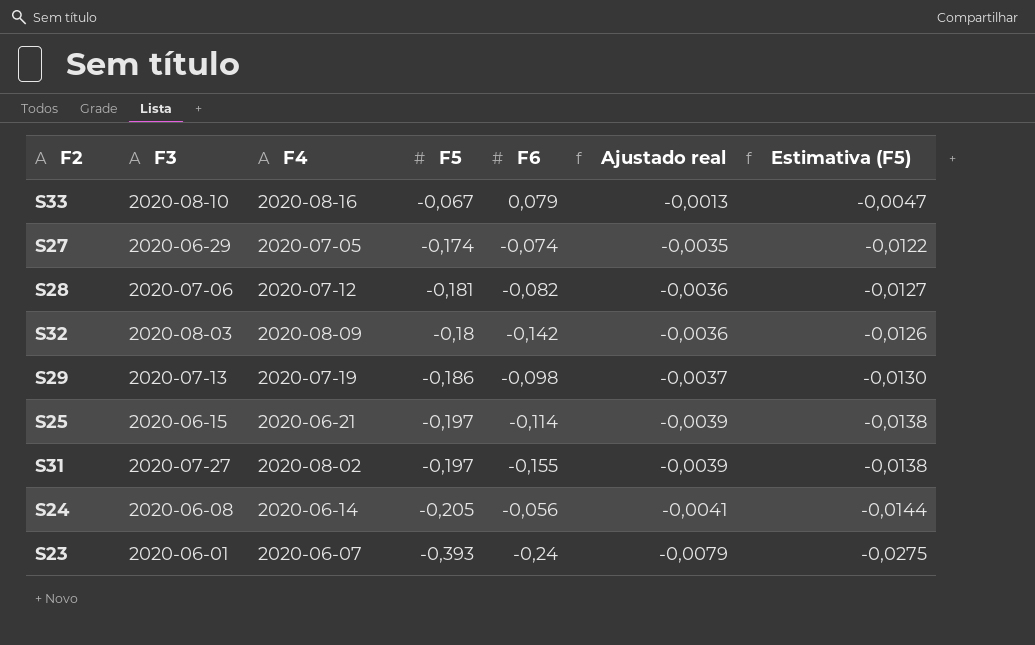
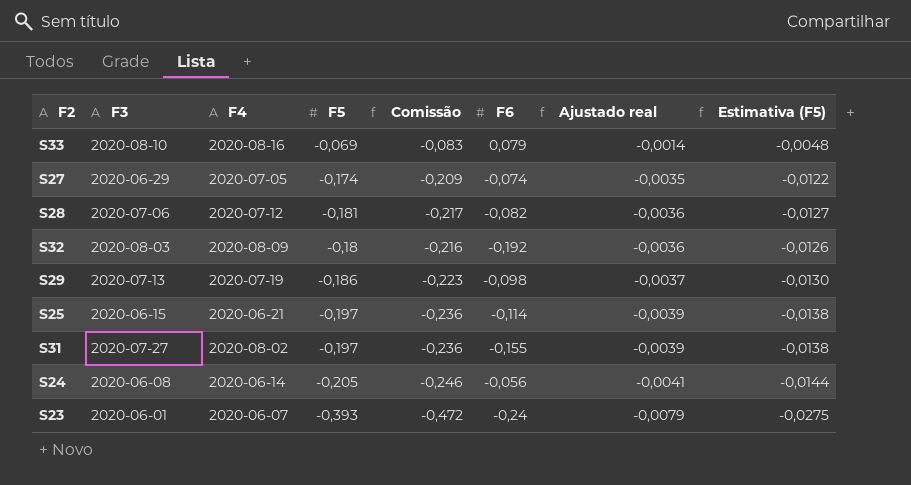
column Comissão | formula: none -> [F5] * 1,2
S33 | F5: -0,067 -> -0,069
S33 | Ajustado real: -0,0013 -> -0,0014
S33 | Estimativa (F5): -0,0047 -> -0,0048
S32 | F6: -0,142 -> -0,192

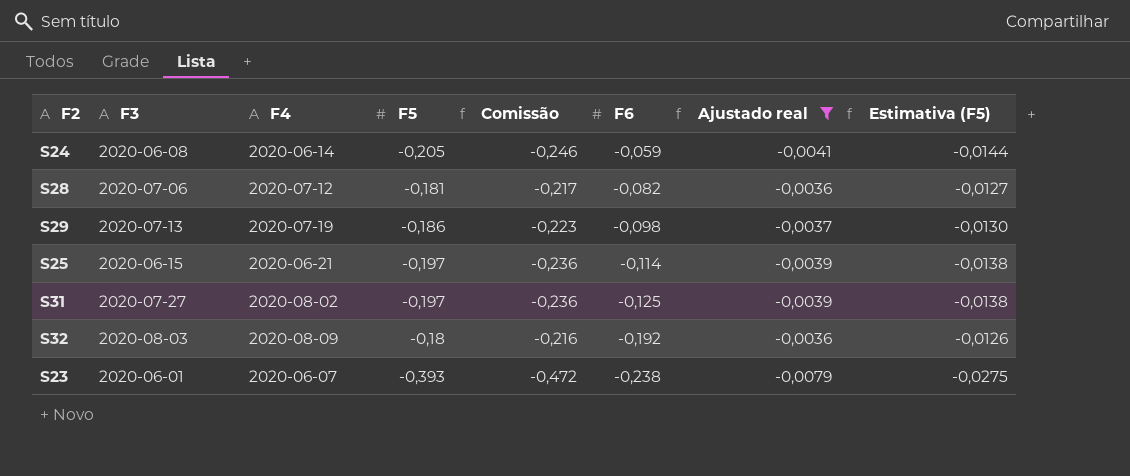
filter: none -> Ajustado real <= -0,0036
row order: Ajustado real descending -> F6 descending
S24 | F6: -0,056 -> -0,059
S31 | F6: -0,155 -> -0,125
S23 | F6: -0,24 -> -0,238

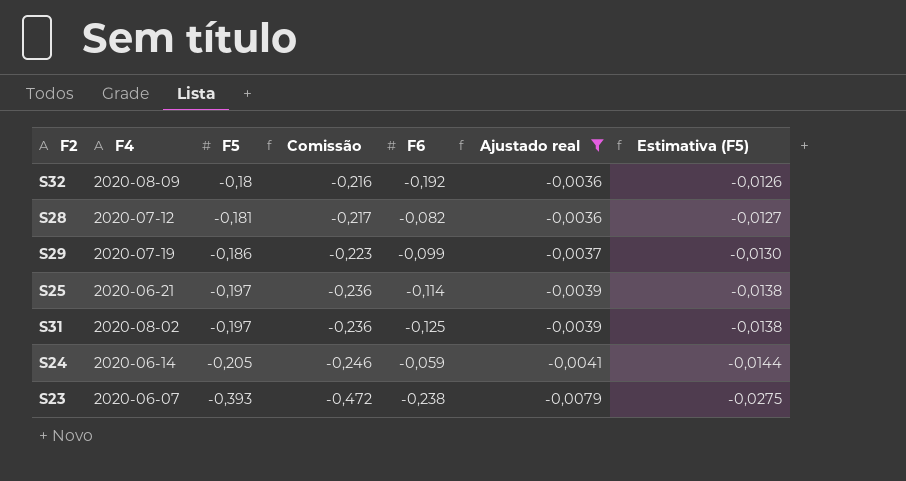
row order: F6 descending -> F5 descending
column F3 | position: 2 -> none
S29 | F6: -0,098 -> -0,099

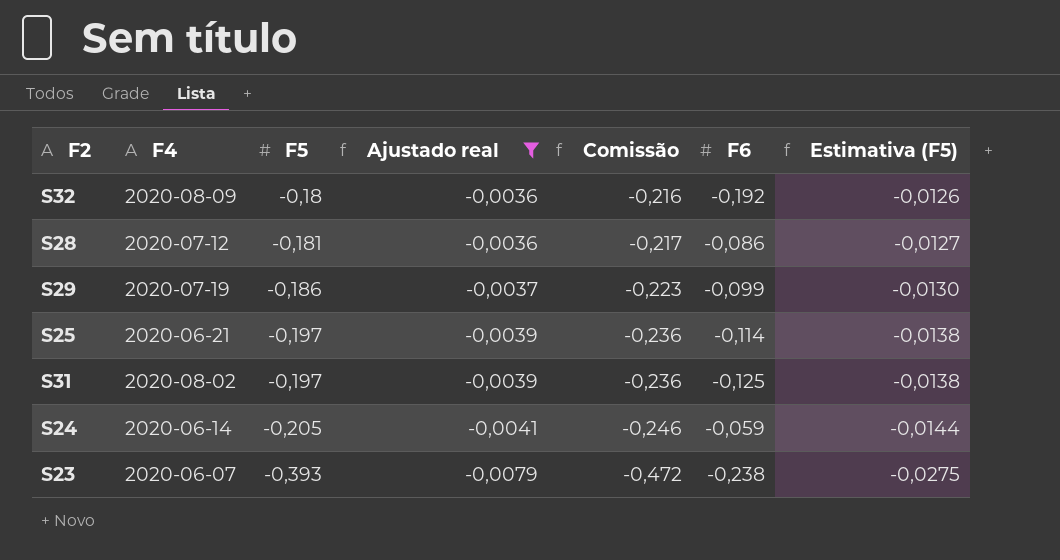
column Ajustado real | position: 6 -> 4
S28 | F6: -0,082 -> -0,086

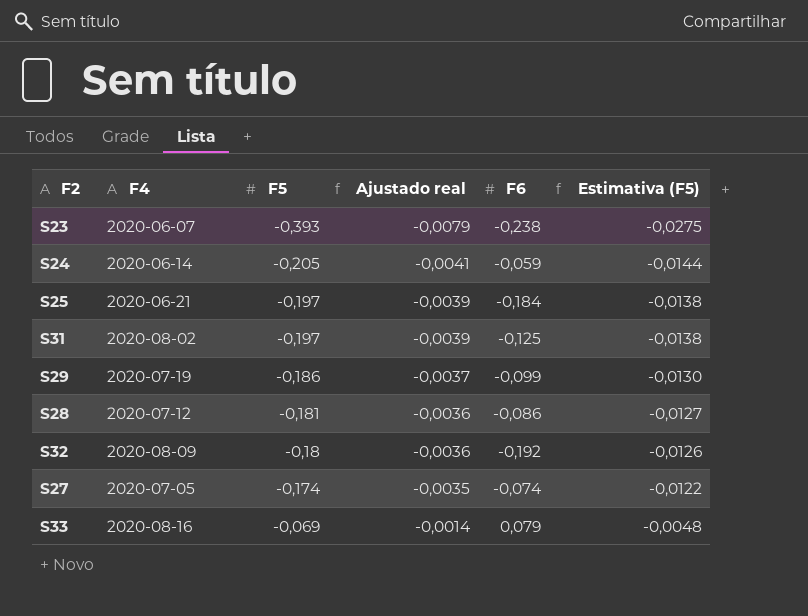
filter: Ajustado real <= -0,0036 -> none
row order: F5 descending -> F5 ascending
column Comissão | formula: [F5] * 1,2 -> none
S25 | F6: -0,114 -> -0,184

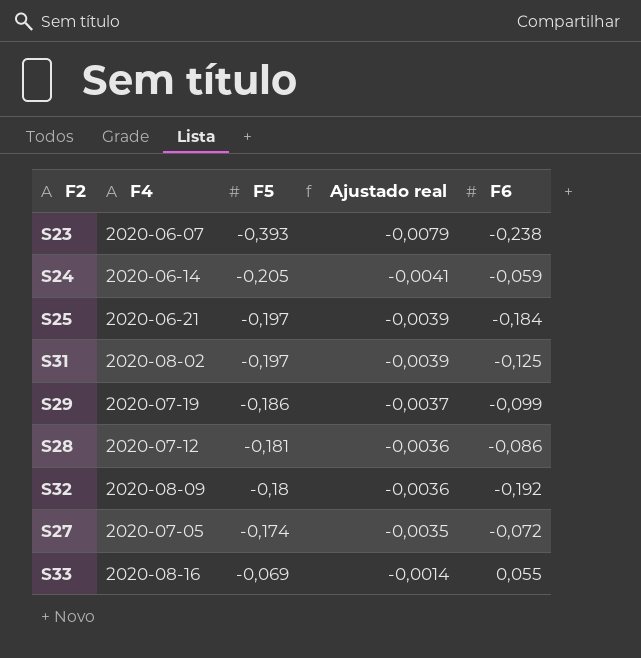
column Estimativa (F5) | formula: [F5] * 0,07 -> none
S27 | F6: -0,074 -> -0,072
S33 | F6: 0,079 -> 0,055

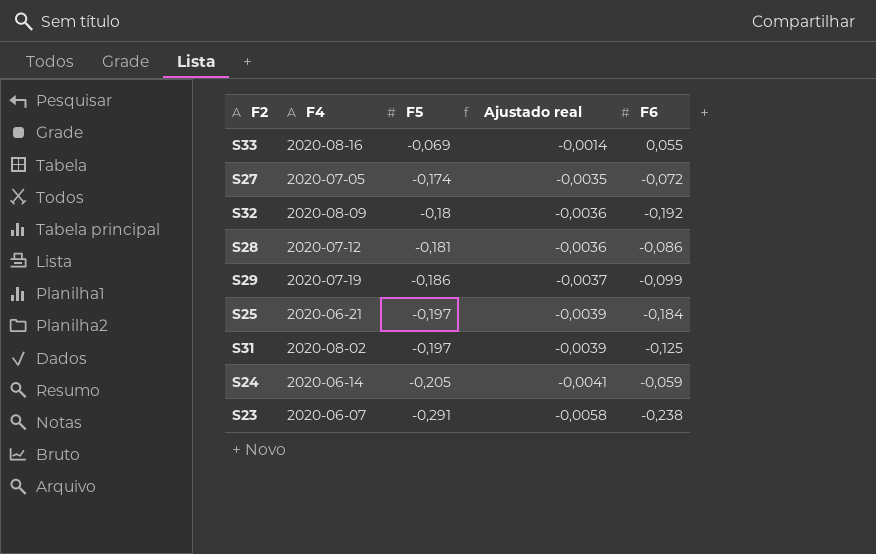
row order: F5 ascending -> F5 descending
S23 | F5: -0,393 -> -0,291
S23 | Ajustado real: -0,0079 -> -0,0058

